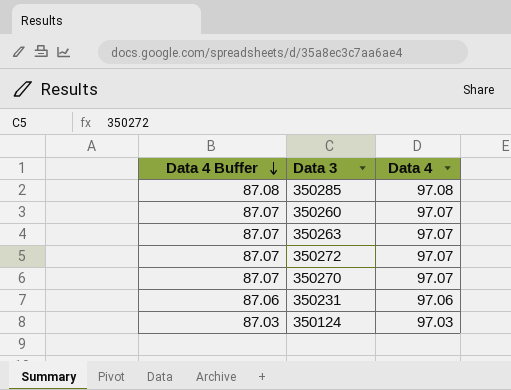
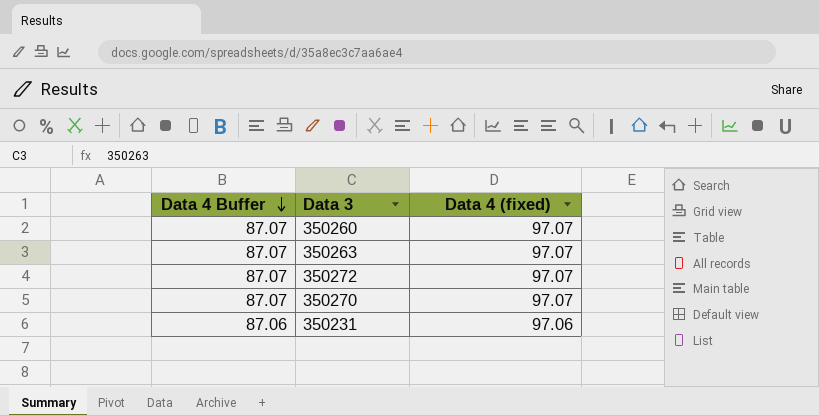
column name: Data 4 -> Data 4 (fixed)
row 350285: 87.08 | 97.08 -> none
row 350124: 87.03 | 97.03 -> none

